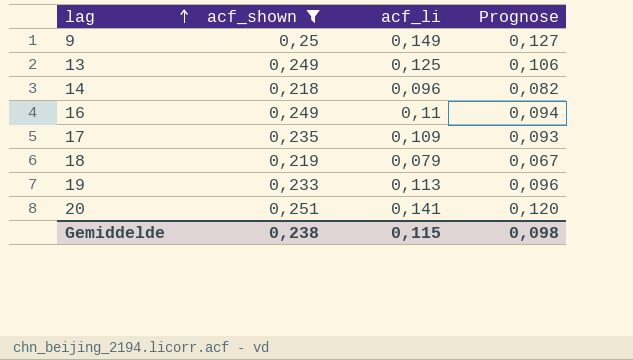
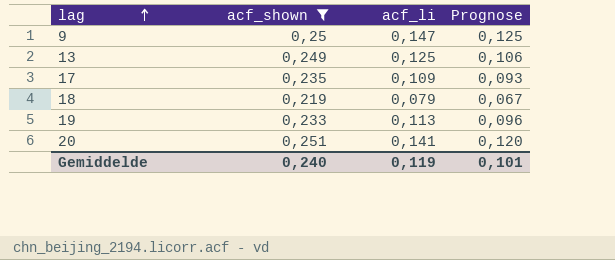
row 14: 0,218 | 0,096 | 0,082 -> none
row 16: 0,249 | 0,11 | 0,094 -> none
9 | acf_li: 0,149 -> 0,147
9 | Prognose: 0,127 -> 0,125
Gemiddelde | acf_shown: 0,238 -> 0,240
Gemiddelde | acf_li: 0,115 -> 0,119
Gemiddelde | Prognose: 0,098 -> 0,101

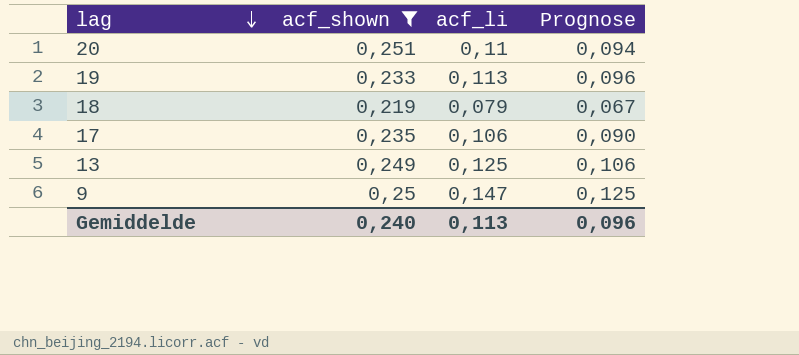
row order: lag ascending -> lag descending
20 | acf_li: 0,141 -> 0,11
20 | Prognose: 0,120 -> 0,094
17 | acf_li: 0,109 -> 0,106
17 | Prognose: 0,093 -> 0,090
Gemiddelde | acf_li: 0,119 -> 0,113
Gemiddelde | Prognose: 0,101 -> 0,096

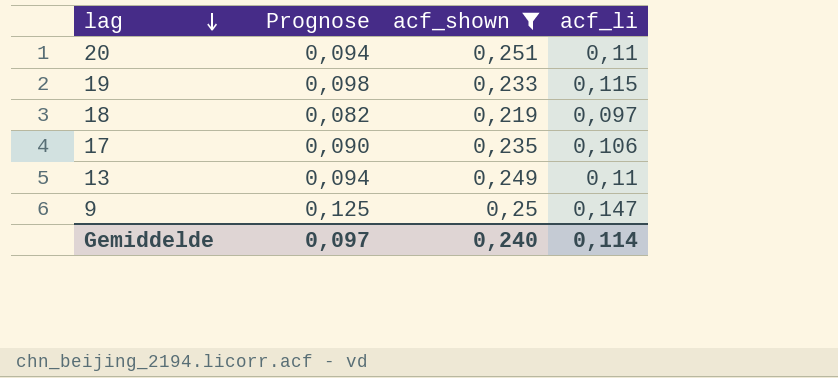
column Prognose | position: 4 -> 2
19 | Prognose: 0,096 -> 0,098
19 | acf_li: 0,113 -> 0,115
18 | Prognose: 0,067 -> 0,082
18 | acf_li: 0,079 -> 0,097
13 | Prognose: 0,106 -> 0,094
13 | acf_li: 0,125 -> 0,11
Gemiddelde | Prognose: 0,096 -> 0,097
Gemiddelde | acf_li: 0,113 -> 0,114

